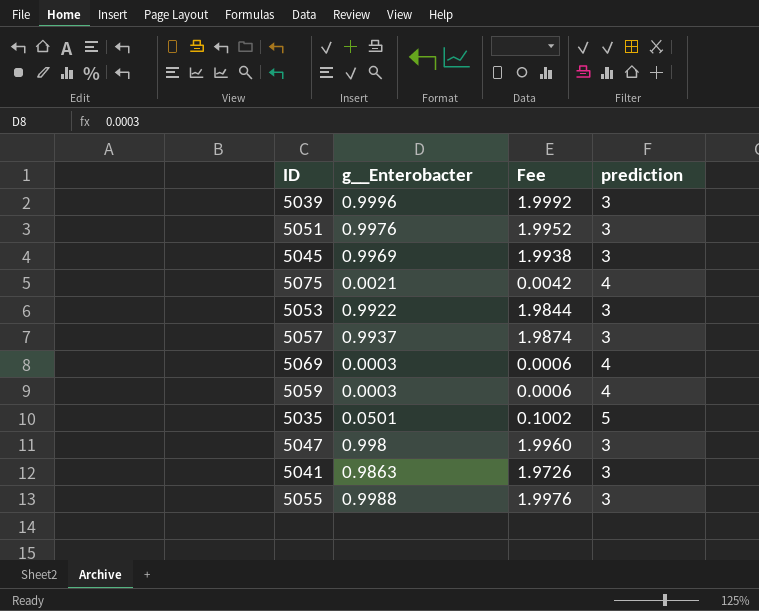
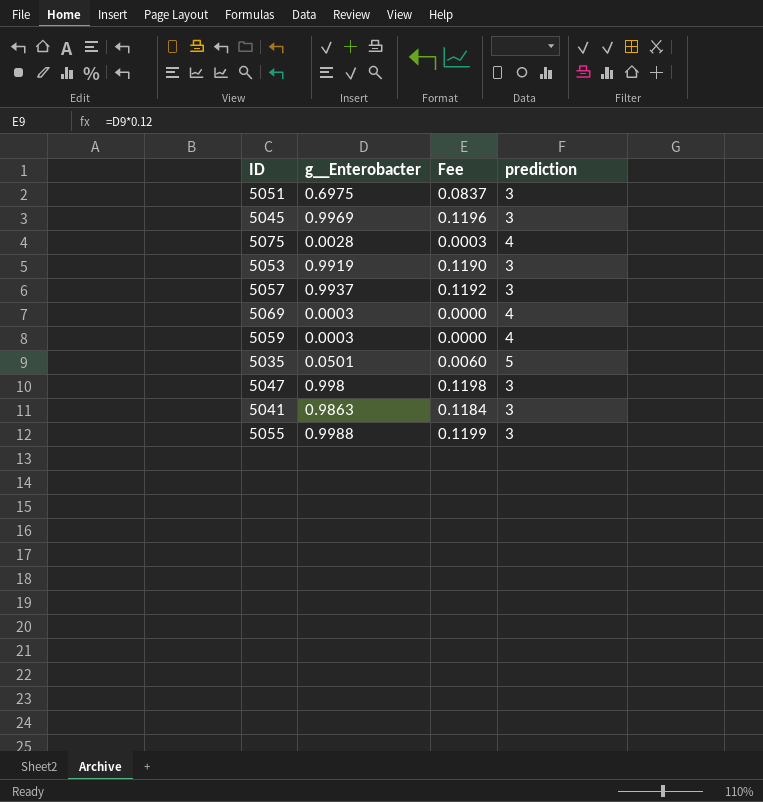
column Fee | formula: [g__Enterobacter] * 2 -> [g__Enterobacter] * 0.12
row 5039: 0.9996 | 1.9992 | 3 -> none
5051 | g__Enterobacter: 0.9976 -> 0.6975
5075 | g__Enterobacter: 0.0021 -> 0.0028
5053 | g__Enterobacter: 0.9922 -> 0.9919

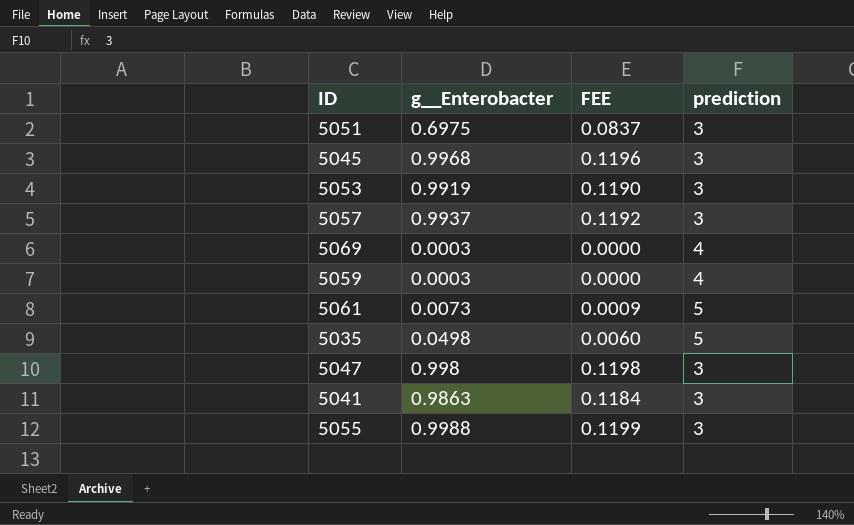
column name: Fee -> FEE
row 5075: 0.0028 | 0.0003 | 4 -> none
5045 | g__Enterobacter: 0.9969 -> 0.9968
row 5061: none -> 0.0073 | 0.0009 | 5
5035 | g__Enterobacter: 0.0501 -> 0.0498

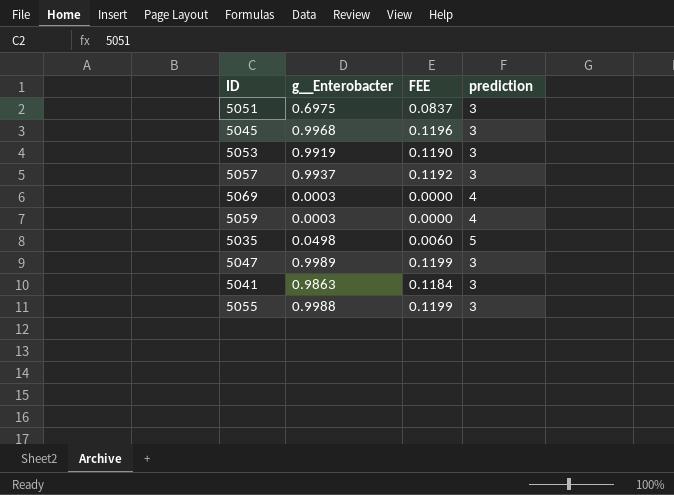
row 5061: 0.0073 | 0.0009 | 5 -> none
5047 | g__Enterobacter: 0.998 -> 0.9989
5047 | FEE: 0.1198 -> 0.1199

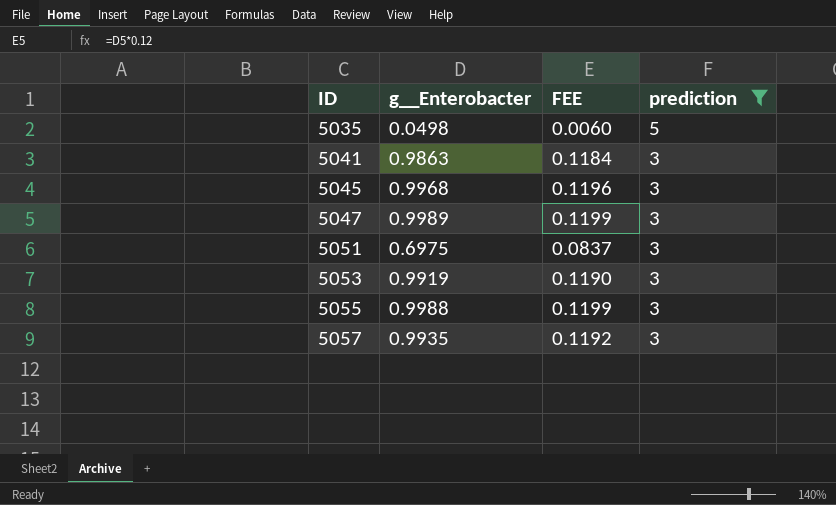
filter: none -> prediction != 4
row order: none -> ID ascending
5057 | g__Enterobacter: 0.9937 -> 0.9935

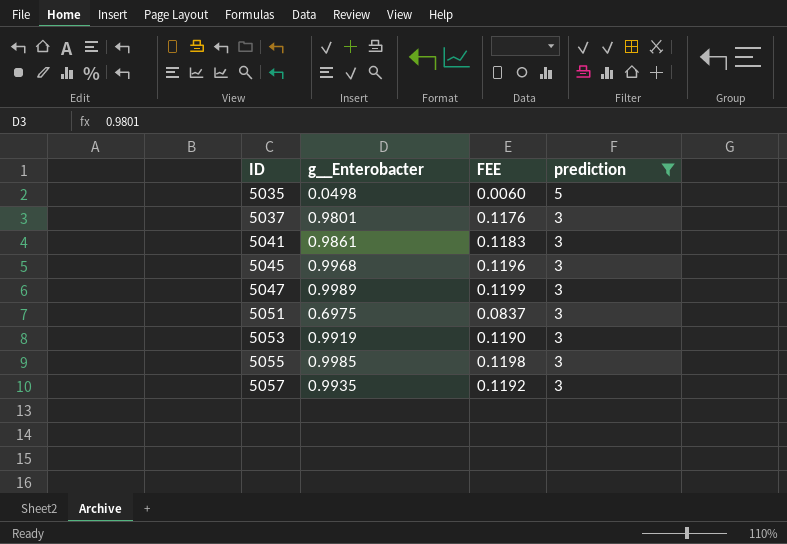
row 5037: none -> 0.9801 | 0.1176 | 3
5041 | g__Enterobacter: 0.9863 -> 0.9861
5041 | FEE: 0.1184 -> 0.1183
5055 | g__Enterobacter: 0.9988 -> 0.9985
5055 | FEE: 0.1199 -> 0.1198

